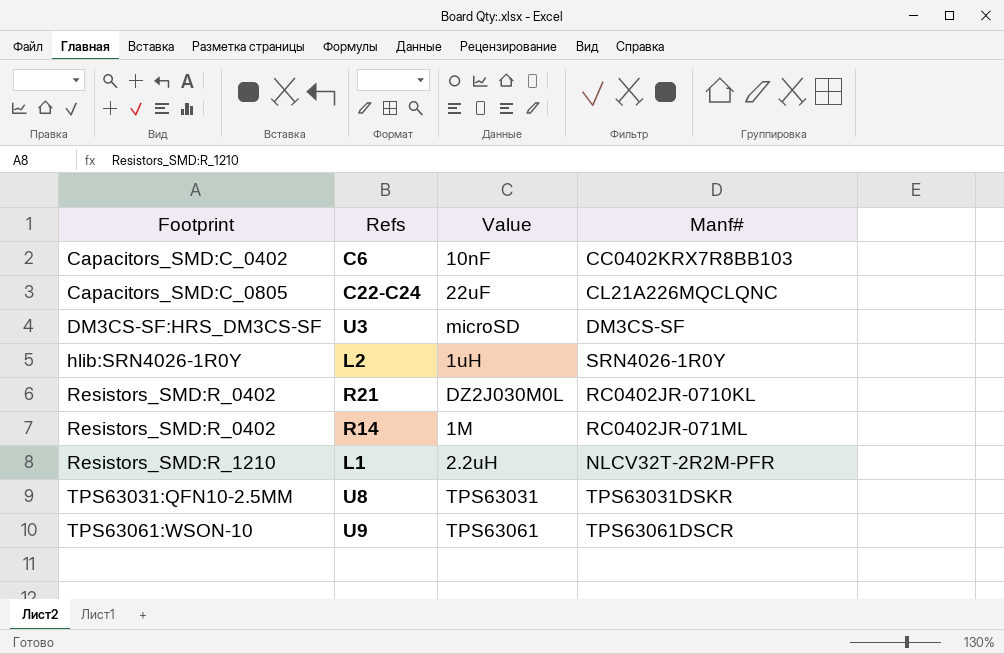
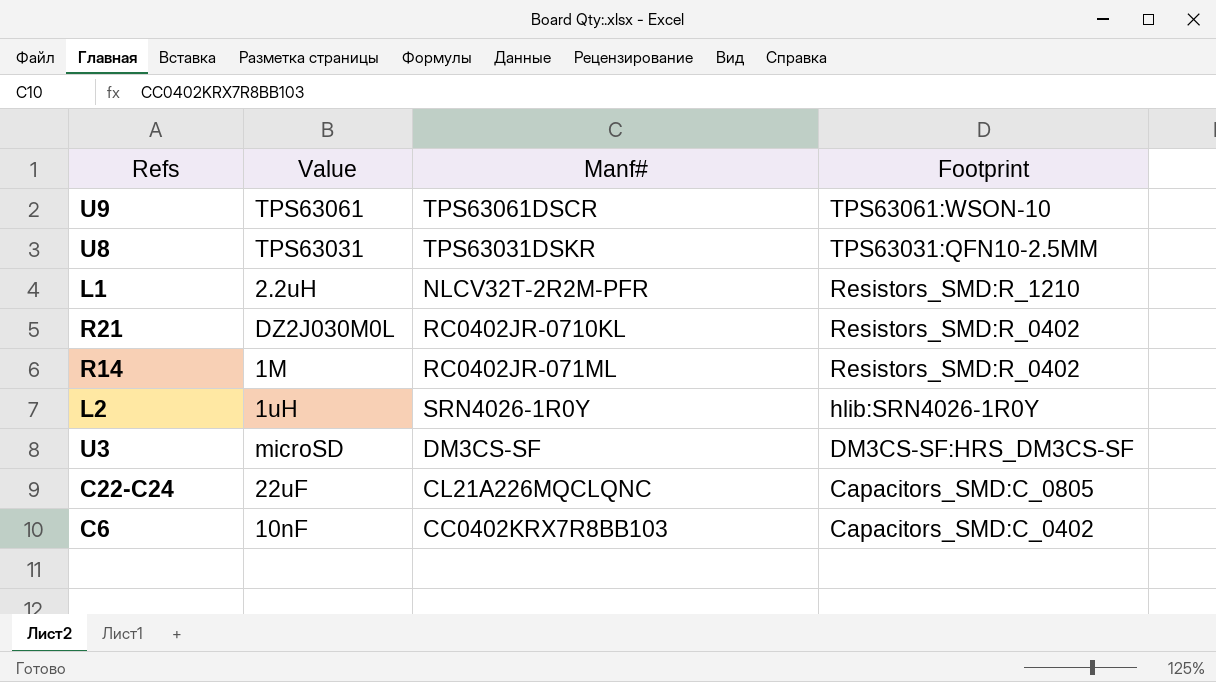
row order: Footprint ascending -> Footprint descending
column Footprint | position: 1 -> 4

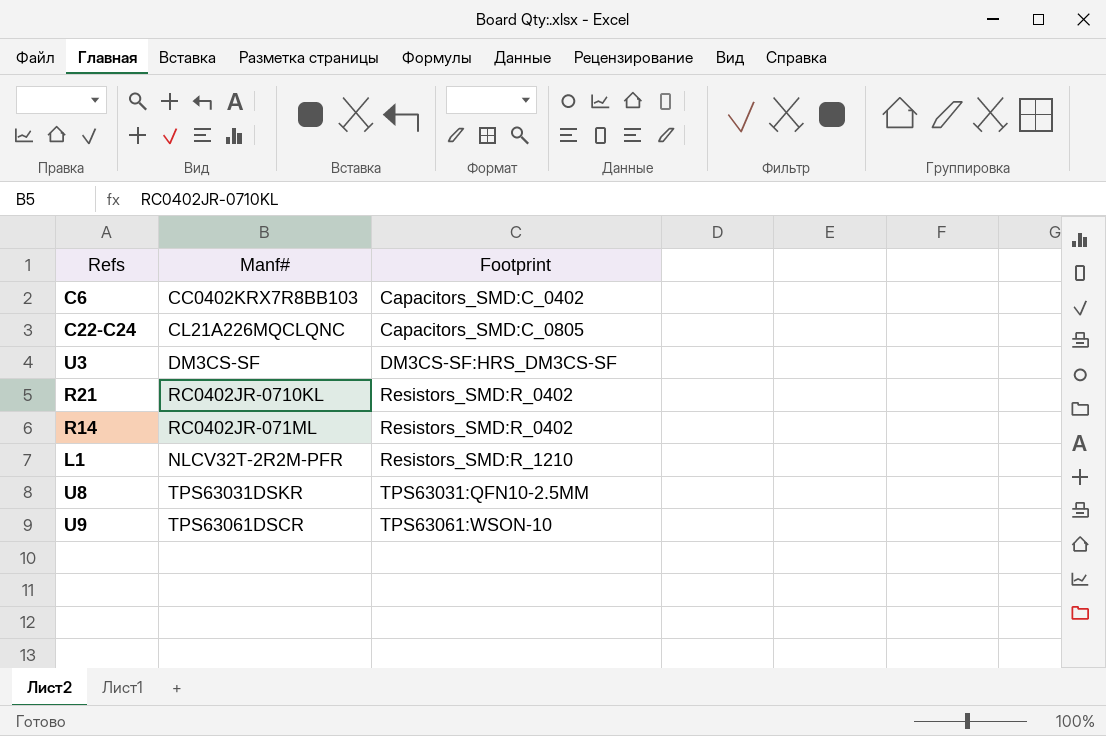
row order: Footprint descending -> Footprint ascending
column Value | position: 2 -> none
row L2: 1uH | SRN4026-1R0Y | hlib:SRN4026-1R0Y -> none

